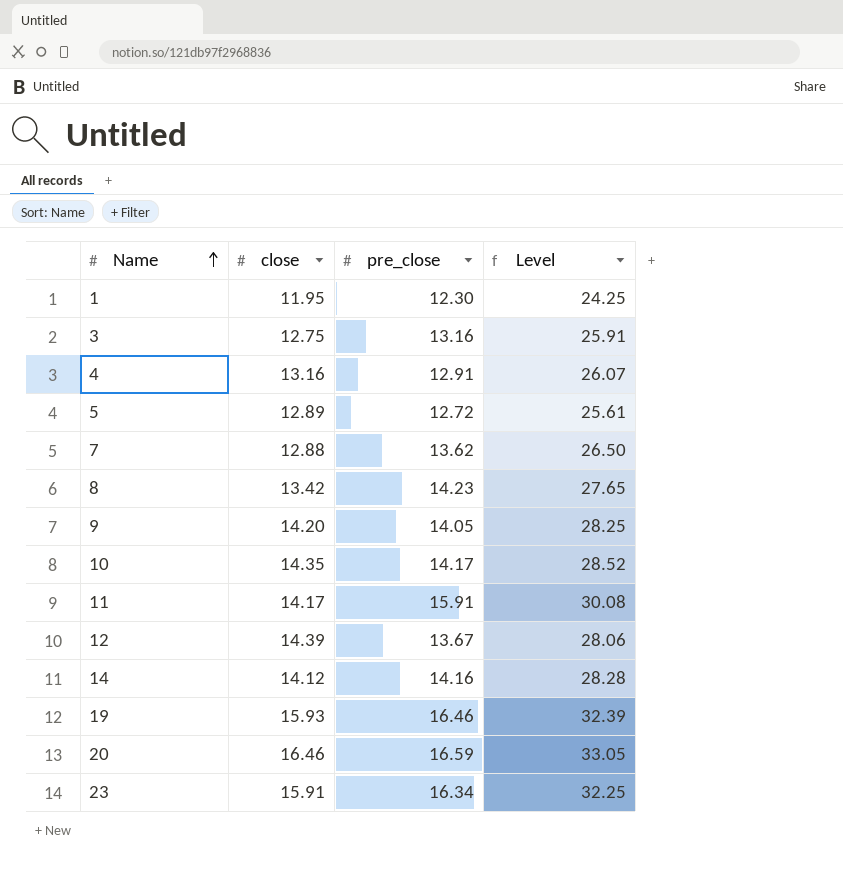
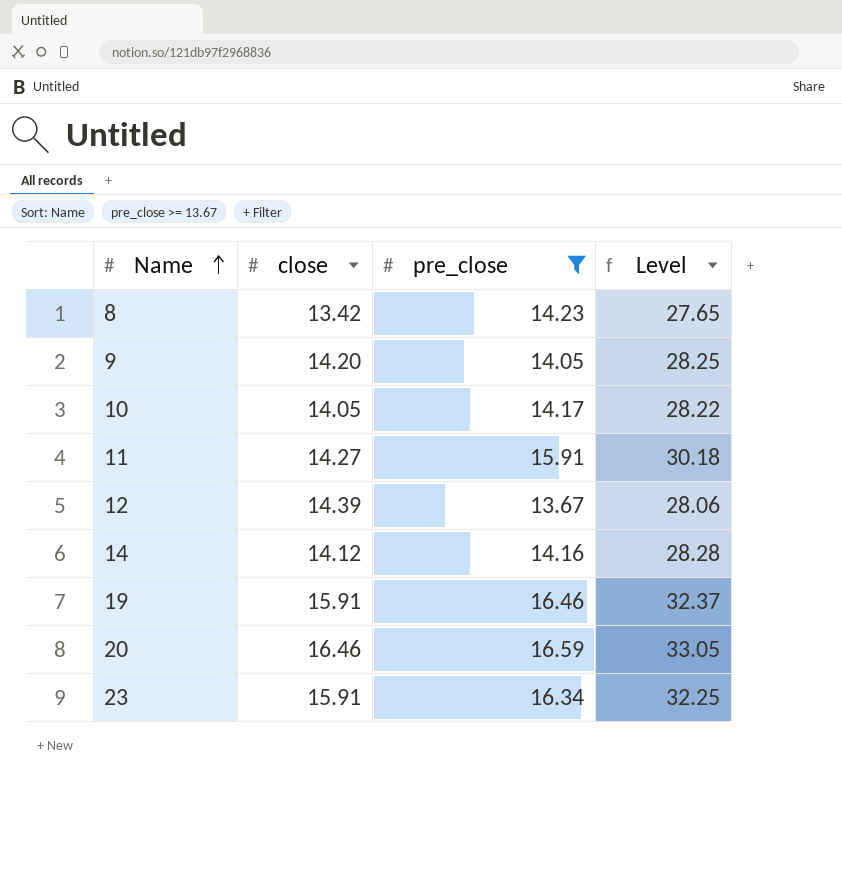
filter: none -> pre_close >= 13.67
10 | close: 14.35 -> 14.05
10 | Level: 28.52 -> 28.22
11 | close: 14.17 -> 14.27
11 | Level: 30.08 -> 30.18
19 | close: 15.93 -> 15.91
19 | Level: 32.39 -> 32.37

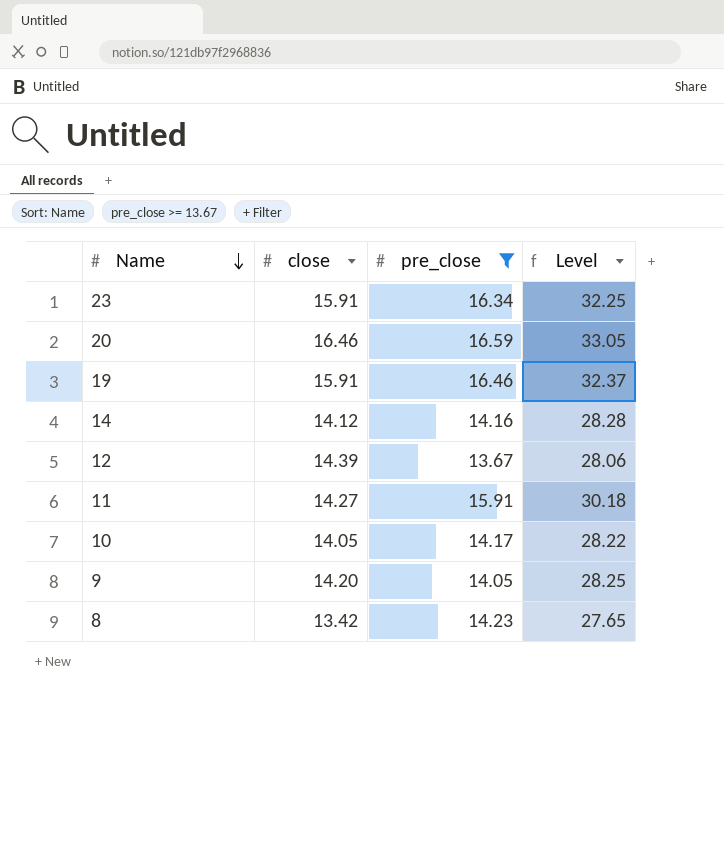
row order: Name ascending -> Name descending

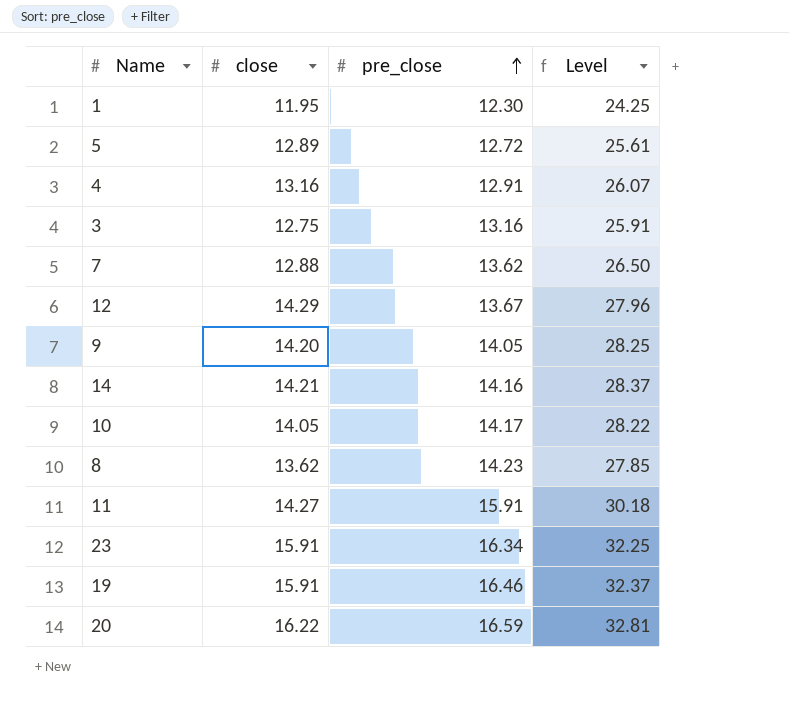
filter: pre_close >= 13.67 -> none
row order: Name descending -> pre_close ascending
12 | close: 14.39 -> 14.29
12 | Level: 28.06 -> 27.96
14 | close: 14.12 -> 14.21
14 | Level: 28.28 -> 28.37
8 | close: 13.42 -> 13.62
8 | Level: 27.65 -> 27.85
20 | close: 16.46 -> 16.22
20 | Level: 33.05 -> 32.81

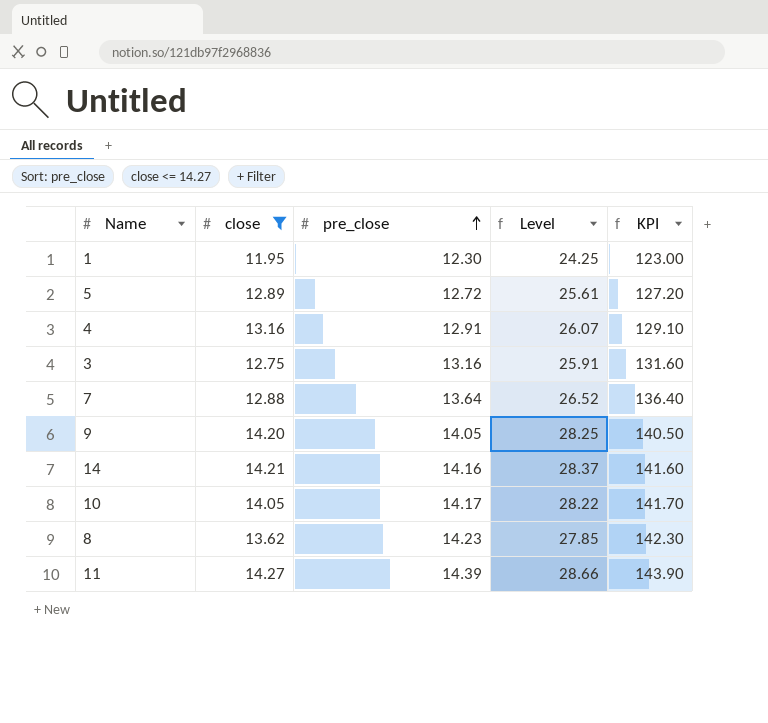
filter: none -> close <= 14.27
column KPI | formula: none -> [pre_close] * 10
7 | pre_close: 13.62 -> 13.64
7 | Level: 26.50 -> 26.52
11 | pre_close: 15.91 -> 14.39
11 | Level: 30.18 -> 28.66

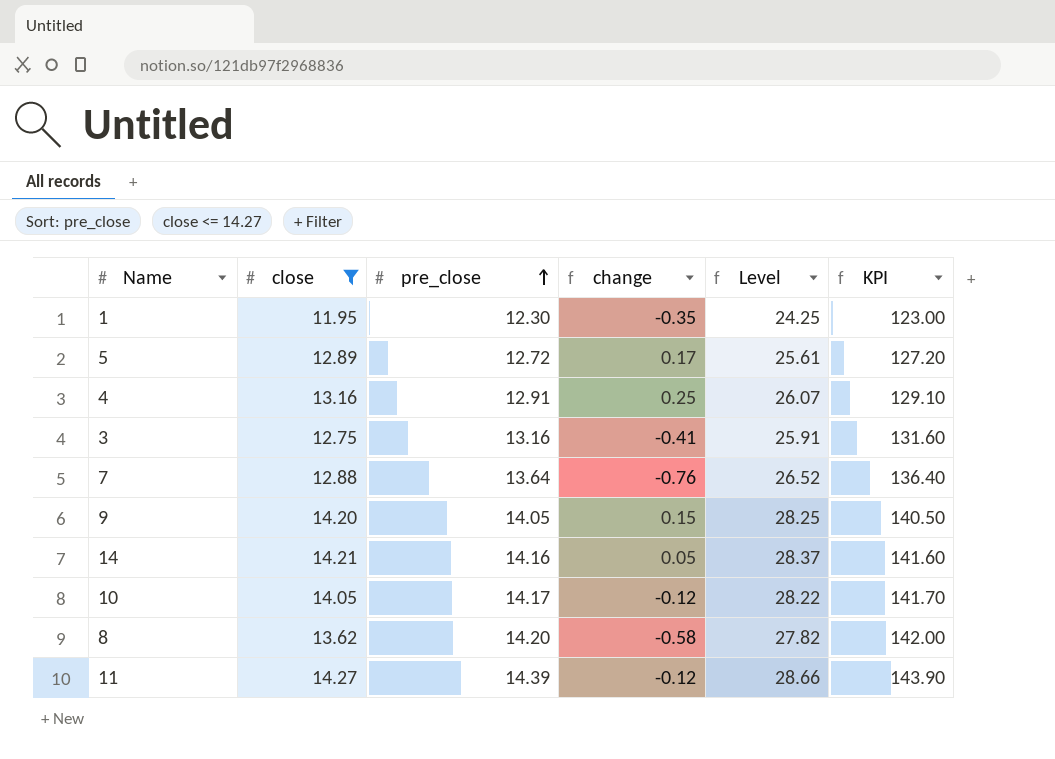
column change | formula: none -> [close] - [pre_close]
8 | pre_close: 14.23 -> 14.20
8 | Level: 27.85 -> 27.82
8 | KPI: 142.30 -> 142.00

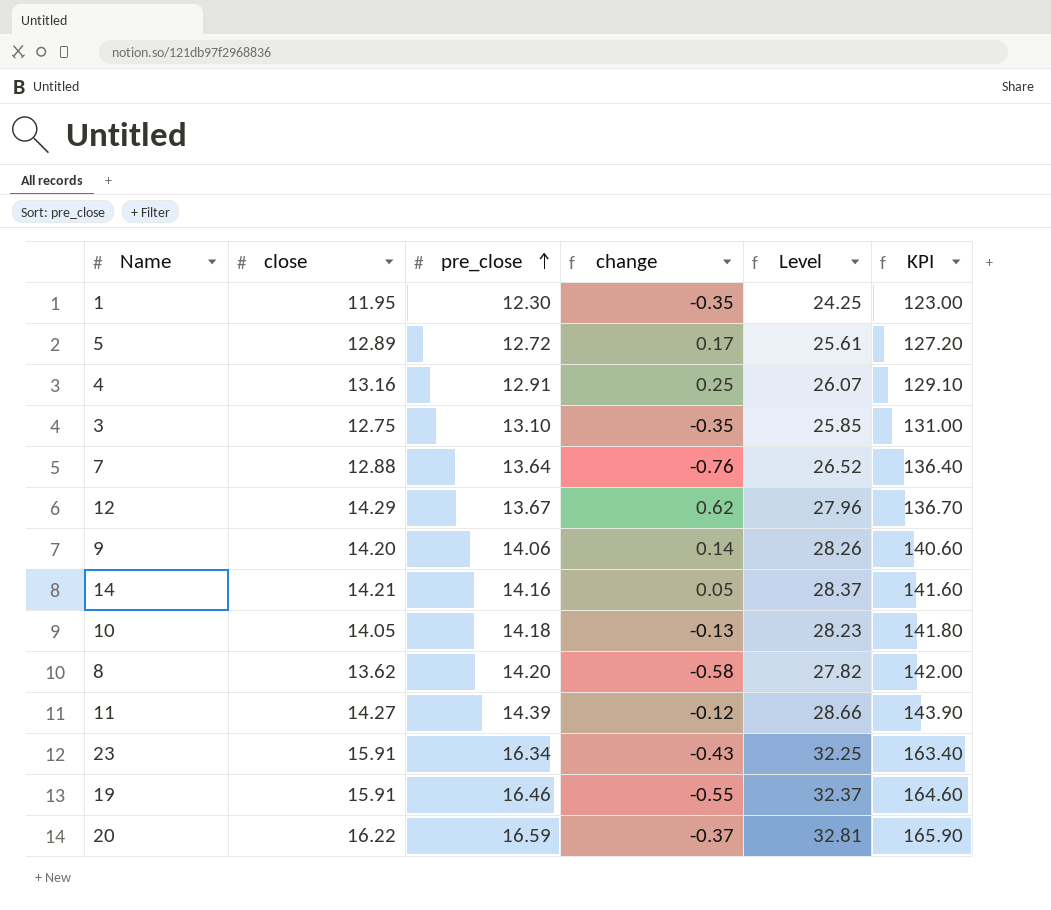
filter: close <= 14.27 -> none
3 | pre_close: 13.16 -> 13.10
3 | change: -0.41 -> -0.35
3 | Level: 25.91 -> 25.85
3 | KPI: 131.60 -> 131.00
9 | pre_close: 14.05 -> 14.06
9 | change: 0.15 -> 0.14
9 | Level: 28.25 -> 28.26
9 | KPI: 140.50 -> 140.60
10 | pre_close: 14.17 -> 14.18
10 | change: -0.12 -> -0.13
10 | Level: 28.22 -> 28.23
10 | KPI: 141.70 -> 141.80

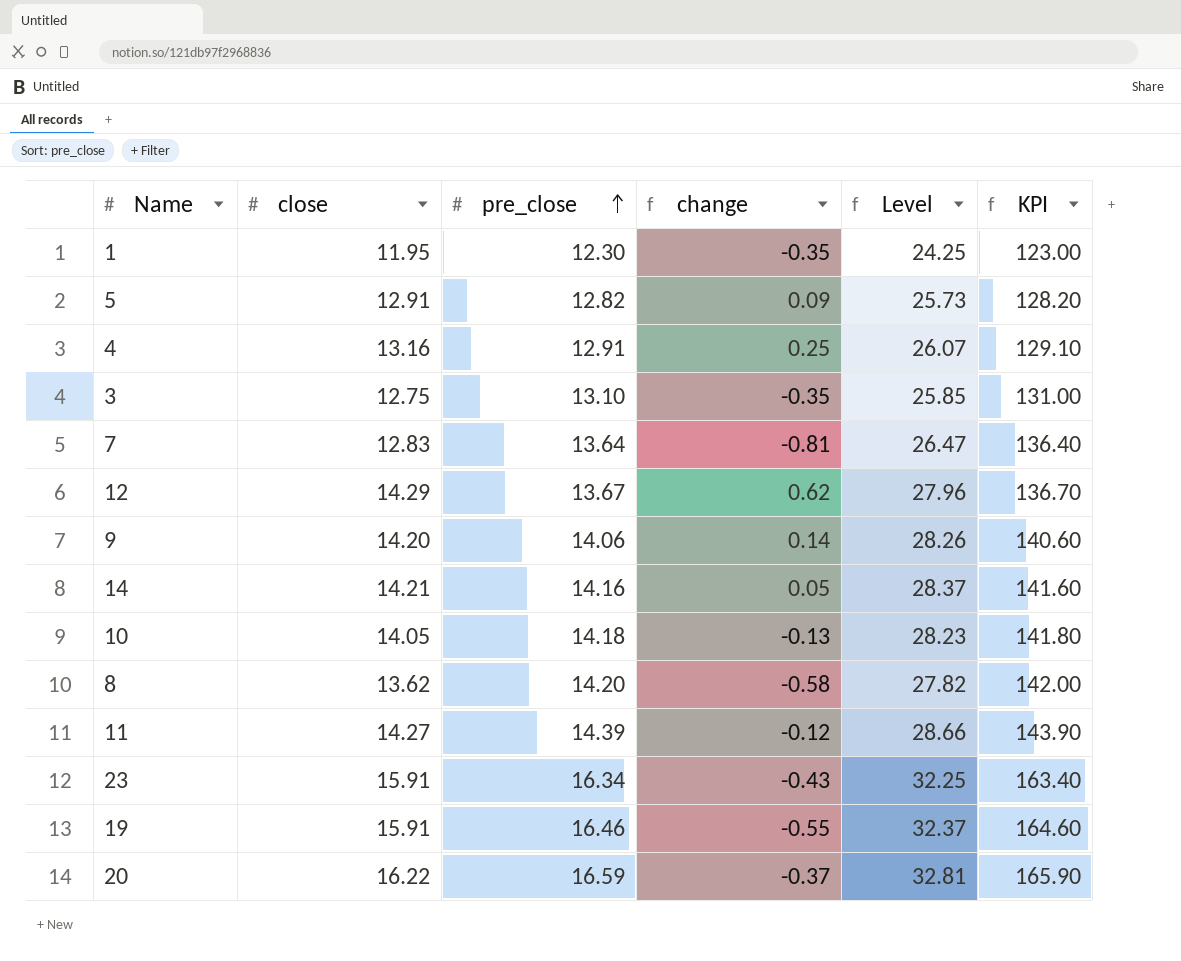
5 | close: 12.89 -> 12.91
5 | pre_close: 12.72 -> 12.82
5 | change: 0.17 -> 0.09
5 | Level: 25.61 -> 25.73
5 | KPI: 127.20 -> 128.20
7 | close: 12.88 -> 12.83
7 | change: -0.76 -> -0.81
7 | Level: 26.52 -> 26.47

